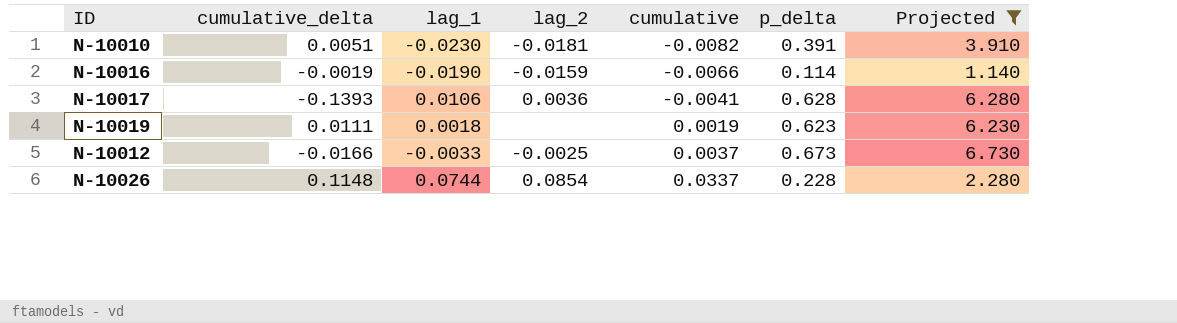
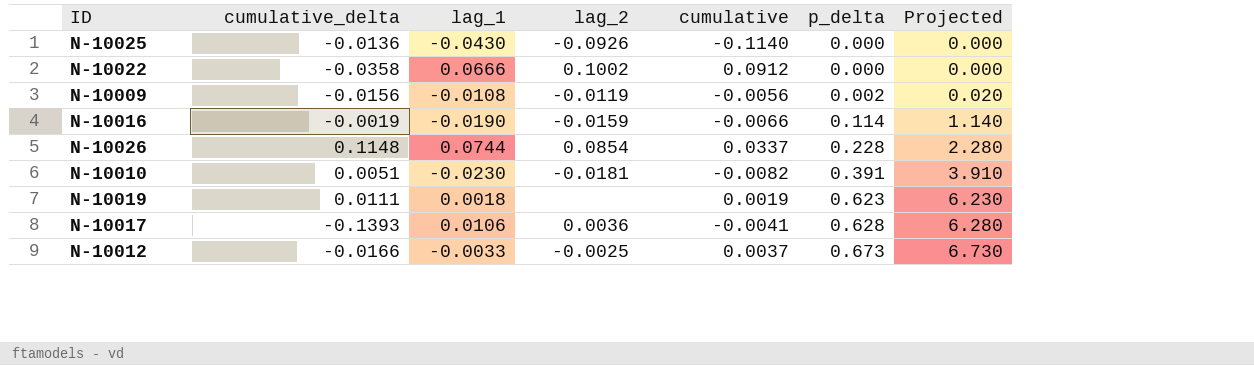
filter: Projected >= 1.140 -> none
row order: cumulative ascending -> p_delta ascending

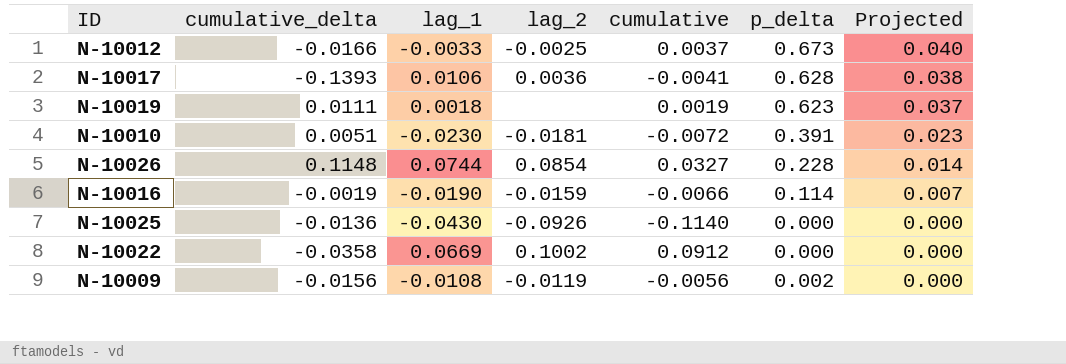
row order: p_delta ascending -> Projected descending
column Projected | formula: [p_delta] * 10 -> [p_delta] * 0.06
N-10010 | cumulative: -0.0082 -> -0.0072
N-10026 | cumulative: 0.0337 -> 0.0327
N-10022 | lag_1: 0.0666 -> 0.0669

